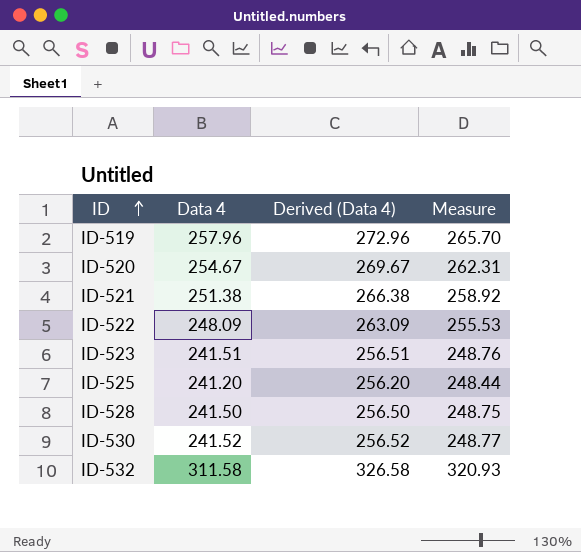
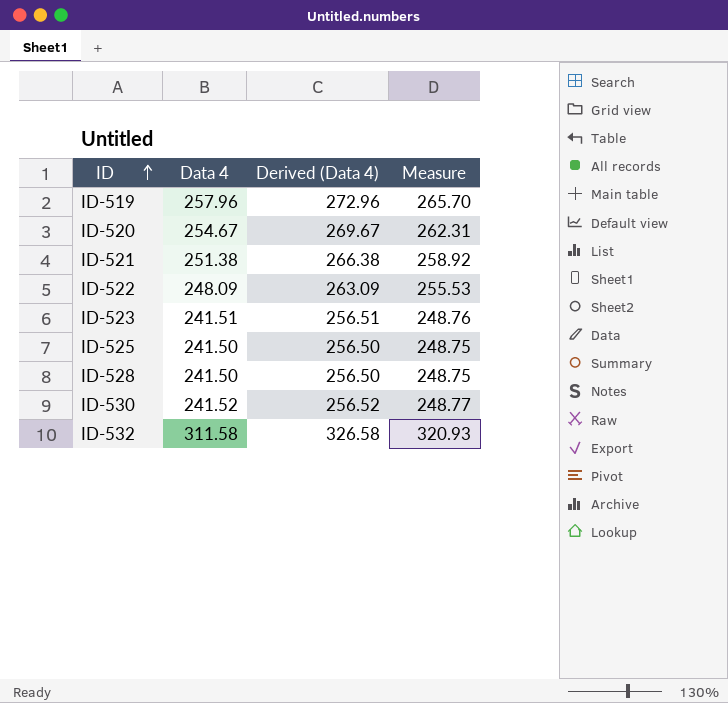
ID-525 | Data 4: 241.20 -> 241.50
ID-525 | Derived (Data 4): 256.20 -> 256.50
ID-525 | Measure: 248.44 -> 248.75

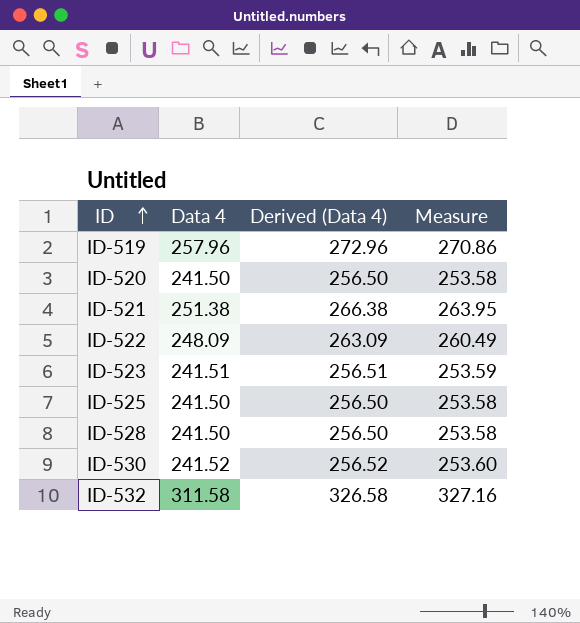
column Measure | formula: [Data 4] * 1.03 -> [Data 4] * 1.05
ID-520 | Data 4: 254.67 -> 241.50
ID-520 | Derived (Data 4): 269.67 -> 256.50

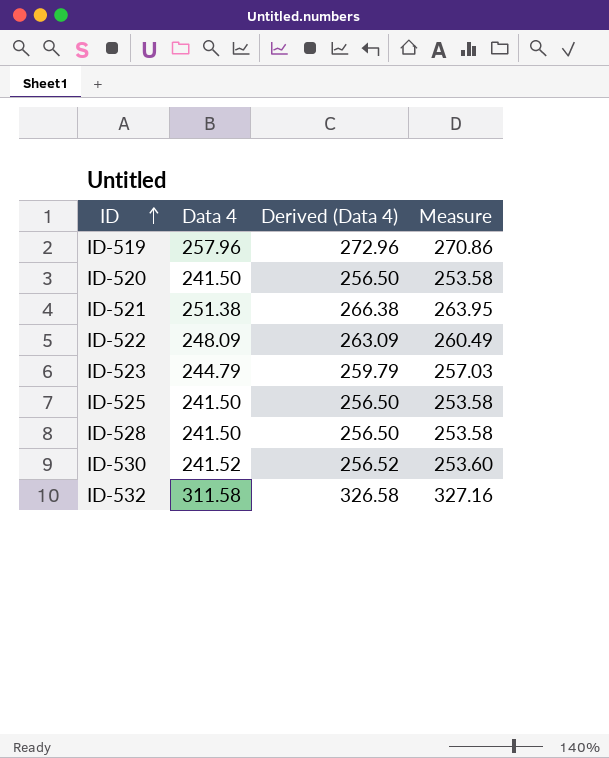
ID-523 | Data 4: 241.51 -> 244.79
ID-523 | Derived (Data 4): 256.51 -> 259.79
ID-523 | Measure: 253.59 -> 257.03

